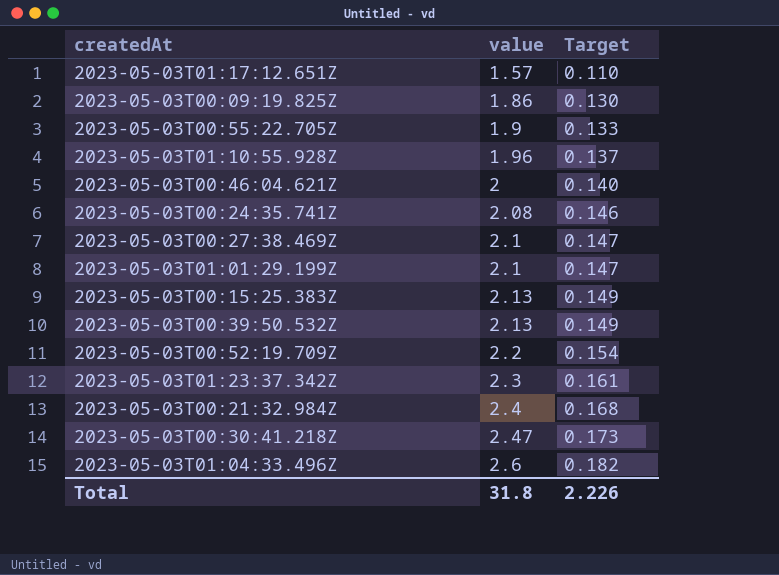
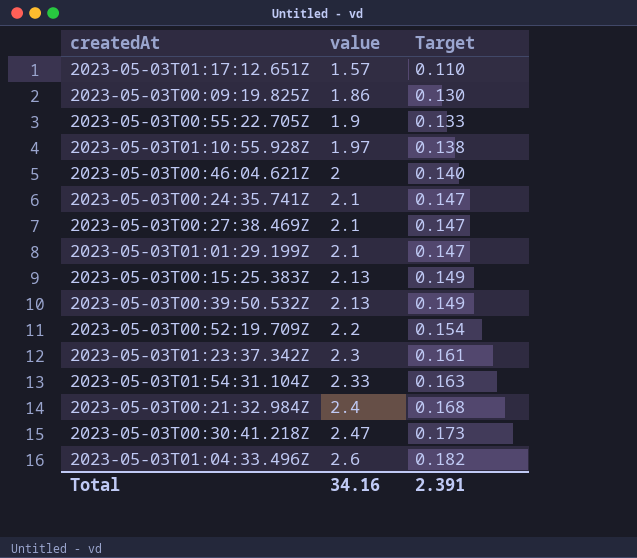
2023-05-03T01:10:55.928Z | value: 1.96 -> 1.97
2023-05-03T01:10:55.928Z | Target: 0.137 -> 0.138
2023-05-03T00:24:35.741Z | value: 2.08 -> 2.1
2023-05-03T00:24:35.741Z | Target: 0.146 -> 0.147
row 2023-05-03T01:54:31.104Z: none -> 2.33 | 0.163
Total | value: 31.8 -> 34.16
Total | Target: 2.226 -> 2.391

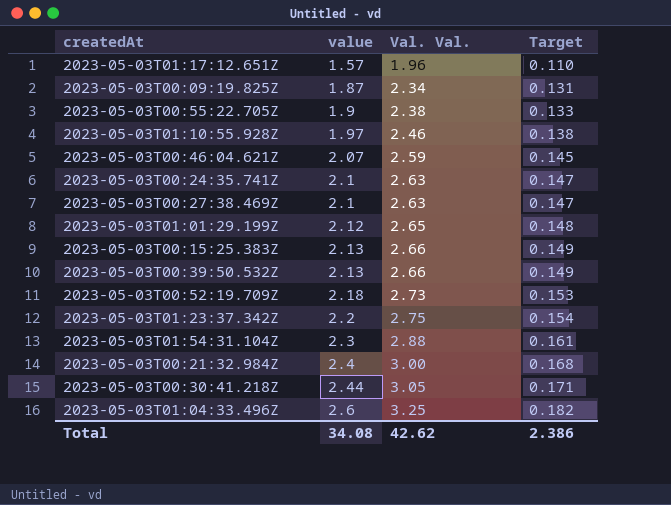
column Val. Val. | formula: none -> [value] * 1.25
2023-05-03T00:09:19.825Z | value: 1.86 -> 1.87
2023-05-03T00:09:19.825Z | Target: 0.130 -> 0.131
2023-05-03T00:46:04.621Z | value: 2 -> 2.07
2023-05-03T00:46:04.621Z | Target: 0.140 -> 0.145
2023-05-03T01:01:29.199Z | value: 2.1 -> 2.12
2023-05-03T01:01:29.199Z | Target: 0.147 -> 0.148
2023-05-03T00:52:19.709Z | value: 2.2 -> 2.18
2023-05-03T00:52:19.709Z | Target: 0.154 -> 0.153
2023-05-03T01:23:37.342Z | value: 2.3 -> 2.2
2023-05-03T01:23:37.342Z | Target: 0.161 -> 0.154
2023-05-03T01:54:31.104Z | value: 2.33 -> 2.3
2023-05-03T01:54:31.104Z | Target: 0.163 -> 0.161
2023-05-03T00:30:41.218Z | value: 2.47 -> 2.44
2023-05-03T00:30:41.218Z | Target: 0.173 -> 0.171
Total | value: 34.16 -> 34.08
Total | Target: 2.391 -> 2.386

